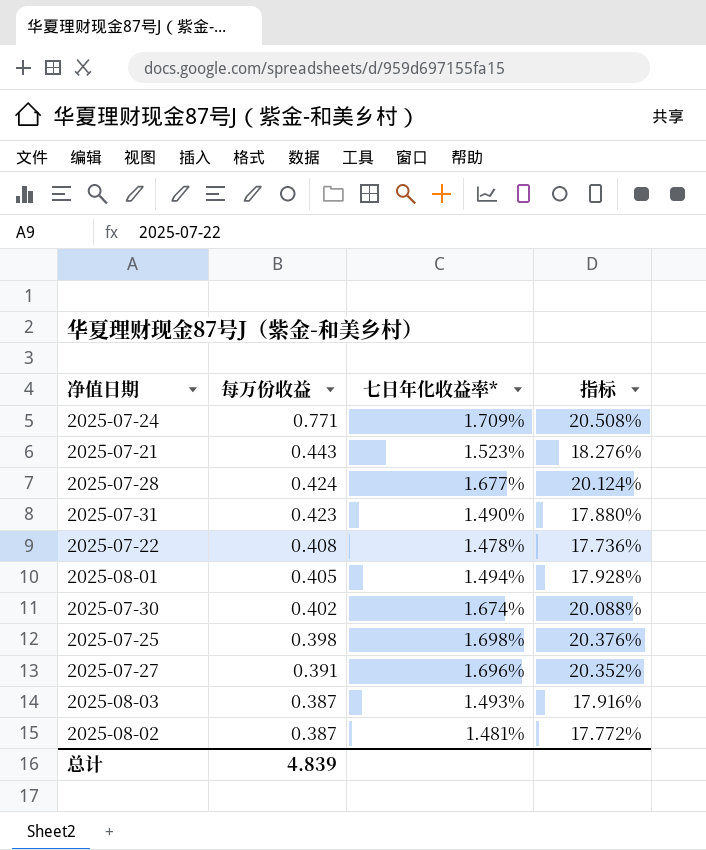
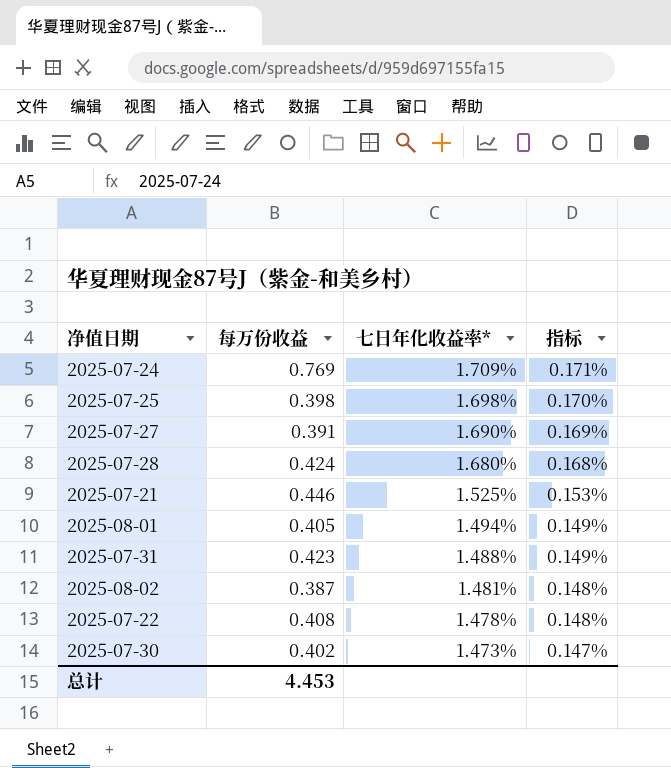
row order: 每万份收益 descending -> 七日年化收益率* descending
column 指标 | formula: [七日年化收益率*] * 12 -> [七日年化收益率*] * 0.1
row 2025-08-03: 0.387 | 1.493% | 17.916% -> none
2025-07-24 | 每万份收益: 0.771 -> 0.769
2025-07-27 | 七日年化收益率*: 1.696% -> 1.690%
2025-07-28 | 七日年化收益率*: 1.677% -> 1.680%
2025-07-21 | 每万份收益: 0.443 -> 0.446
2025-07-21 | 七日年化收益率*: 1.523% -> 1.525%
2025-07-31 | 七日年化收益率*: 1.490% -> 1.488%
2025-07-30 | 七日年化收益率*: 1.674% -> 1.473%
总计 | 每万份收益: 4.839 -> 4.453

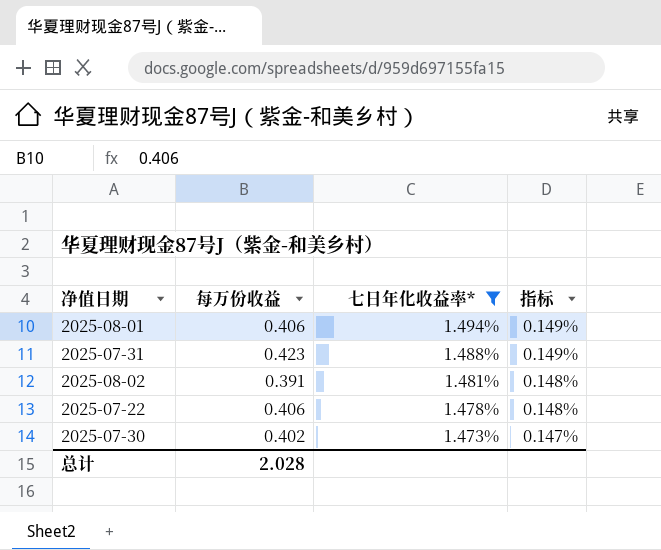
filter: none -> 七日年化收益率* <= 1.494%
2025-08-01 | 每万份收益: 0.405 -> 0.406
2025-08-02 | 每万份收益: 0.387 -> 0.391
2025-07-22 | 每万份收益: 0.408 -> 0.406
总计 | 每万份收益: 4.453 -> 2.028

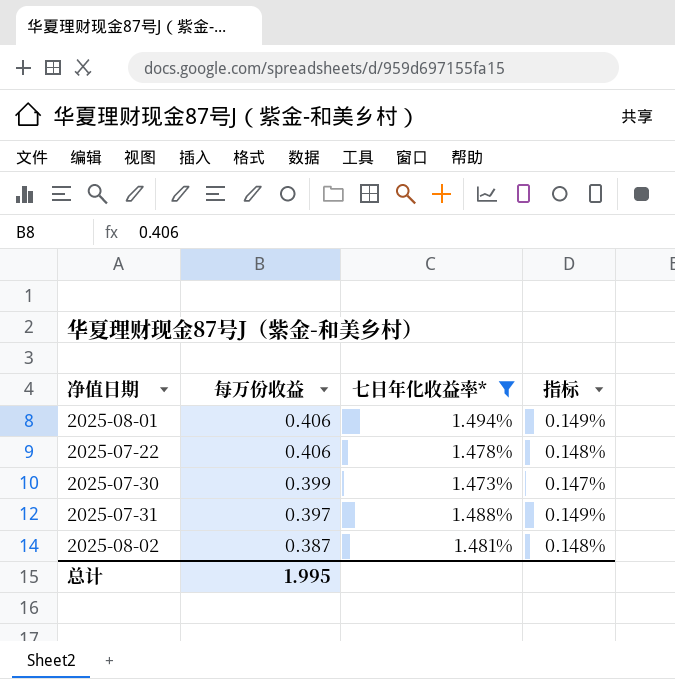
row order: 七日年化收益率* descending -> 每万份收益 descending
2025-07-30 | 每万份收益: 0.402 -> 0.399
2025-07-31 | 每万份收益: 0.423 -> 0.397
2025-08-02 | 每万份收益: 0.391 -> 0.387
总计 | 每万份收益: 2.028 -> 1.995

